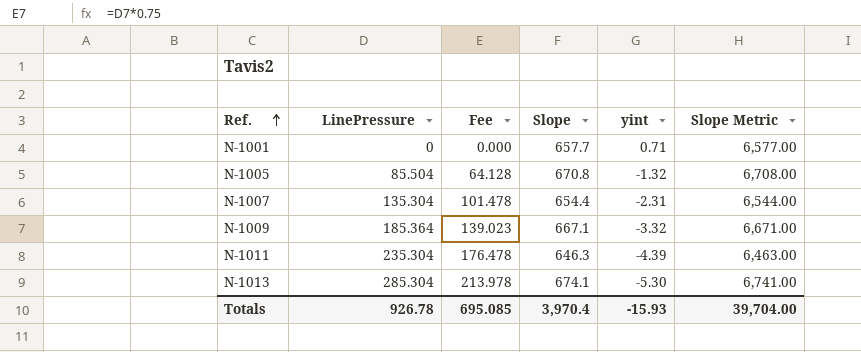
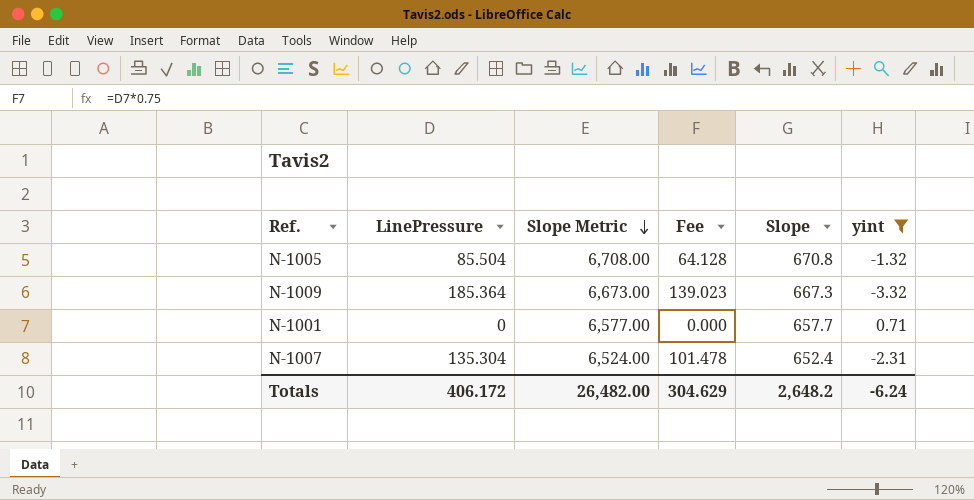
filter: none -> yint >= -3.32
row order: Ref. ascending -> Slope Metric descending
column Slope Metric | position: 6 -> 3
N-1009 | Slope Metric: 6,671.00 -> 6,673.00
N-1009 | Slope: 667.1 -> 667.3
N-1007 | Slope Metric: 6,544.00 -> 6,524.00
N-1007 | Slope: 654.4 -> 652.4
Totals | LinePressure: 926.78 -> 406.172
Totals | Slope Metric: 39,704.00 -> 26,482.00
Totals | Fee: 695.085 -> 304.629
Totals | Slope: 3,970.4 -> 2,648.2
Totals | yint: -15.93 -> -6.24

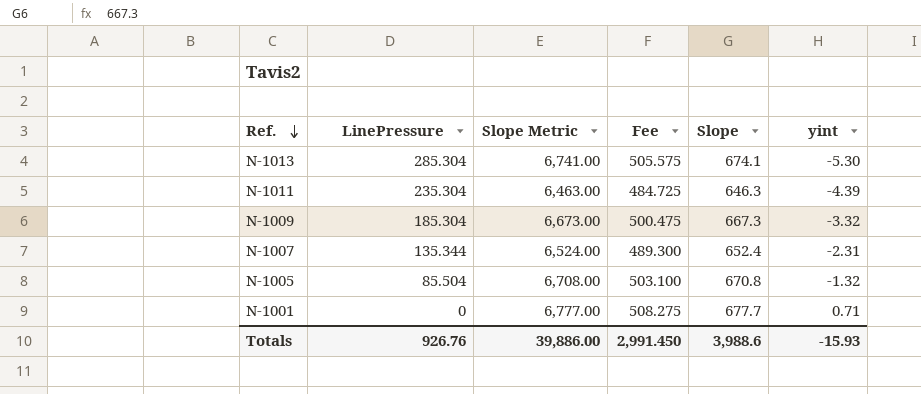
filter: yint >= -3.32 -> none
row order: Slope Metric descending -> Ref. descending
column Fee | formula: [LinePressure] * 0.75 -> [Slope] * 0.75
N-1009 | LinePressure: 185.364 -> 185.304
N-1007 | LinePressure: 135.304 -> 135.344
N-1001 | Slope Metric: 6,577.00 -> 6,777.00
N-1001 | Slope: 657.7 -> 677.7
Totals | LinePressure: 406.172 -> 926.76
Totals | Slope Metric: 26,482.00 -> 39,886.00
Totals | Fee: 304.629 -> 2,991.450
Totals | Slope: 2,648.2 -> 3,988.6
Totals | yint: -6.24 -> -15.93

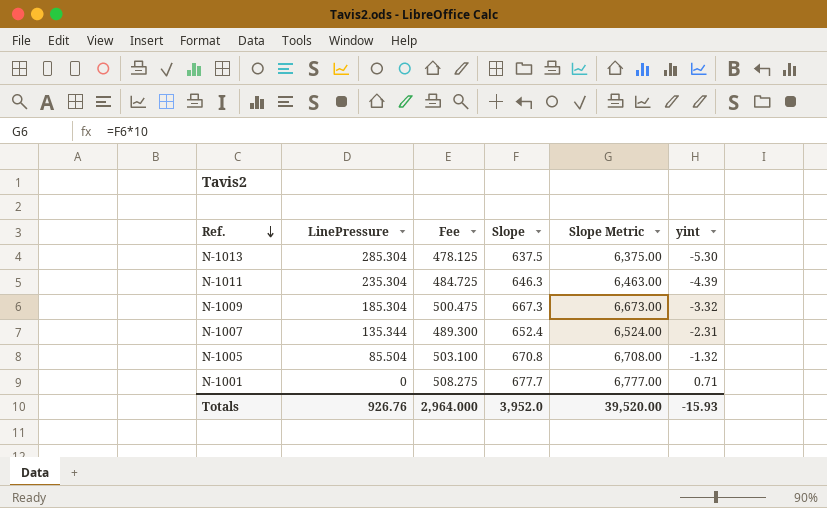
column Slope Metric | position: 3 -> 5
N-1013 | Fee: 505.575 -> 478.125
N-1013 | Slope: 674.1 -> 637.5
N-1013 | Slope Metric: 6,741.00 -> 6,375.00
Totals | Fee: 2,991.450 -> 2,964.000
Totals | Slope: 3,988.6 -> 3,952.0
Totals | Slope Metric: 39,886.00 -> 39,520.00

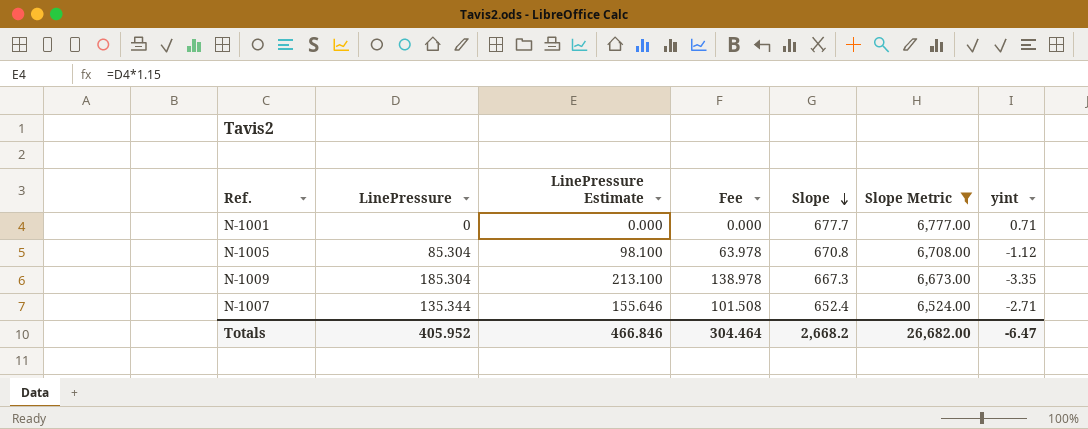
filter: none -> Slope Metric >= 6,524.00
row order: Ref. descending -> Slope descending
column LinePressure Estimate | formula: none -> [LinePressure] * 1.15
column Fee | formula: [Slope] * 0.75 -> [LinePressure] * 0.75
N-1005 | LinePressure: 85.504 -> 85.304
N-1005 | yint: -1.32 -> -1.12
N-1009 | yint: -3.32 -> -3.35
N-1007 | yint: -2.31 -> -2.71
Totals | LinePressure: 926.76 -> 405.952
Totals | Fee: 2,964.000 -> 304.464
Totals | Slope: 3,952.0 -> 2,668.2
Totals | Slope Metric: 39,520.00 -> 26,682.00
Totals | yint: -15.93 -> -6.47

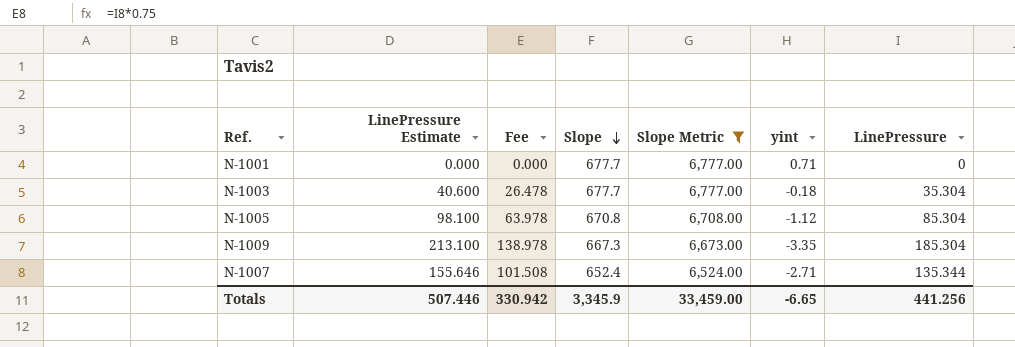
column LinePressure | position: 2 -> 7
row N-1003: none -> 40.600 | 26.478 | 677.7 | 6,777.00 | -0.18 | 35.304
Totals | LinePressure Estimate: 466.846 -> 507.446
Totals | Fee: 304.464 -> 330.942
Totals | Slope: 2,668.2 -> 3,345.9
Totals | Slope Metric: 26,682.00 -> 33,459.00
Totals | yint: -6.47 -> -6.65
Totals | LinePressure: 405.952 -> 441.256

